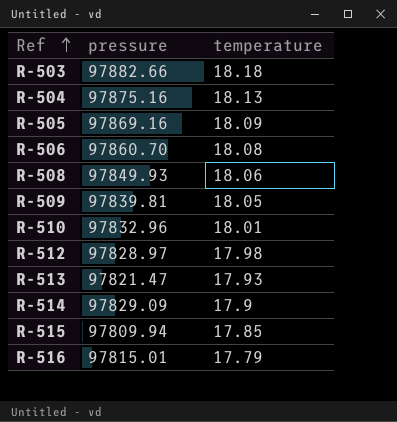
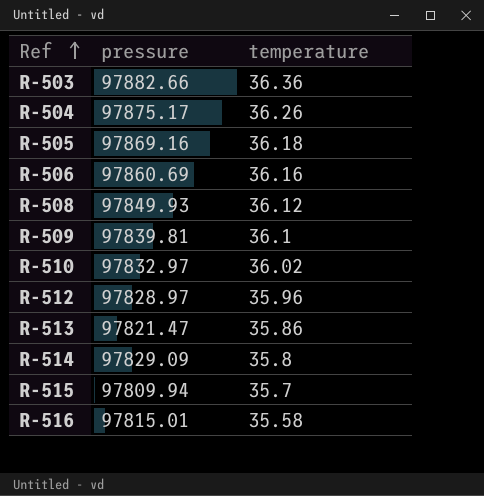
R-503 | temperature: 18.18 -> 36.36
R-504 | pressure: 97875.16 -> 97875.17
R-504 | temperature: 18.13 -> 36.26
R-505 | temperature: 18.09 -> 36.18
R-506 | pressure: 97860.70 -> 97860.69
R-506 | temperature: 18.08 -> 36.16
R-508 | temperature: 18.06 -> 36.12
R-509 | temperature: 18.05 -> 36.1
R-510 | pressure: 97832.96 -> 97832.97
R-510 | temperature: 18.01 -> 36.02
R-512 | temperature: 17.98 -> 35.96
R-513 | temperature: 17.93 -> 35.86
R-514 | temperature: 17.9 -> 35.8
R-515 | temperature: 17.85 -> 35.7
R-516 | temperature: 17.79 -> 35.58

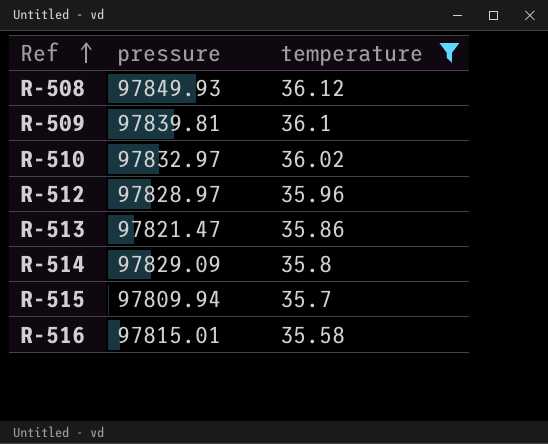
filter: none -> temperature <= 36.12

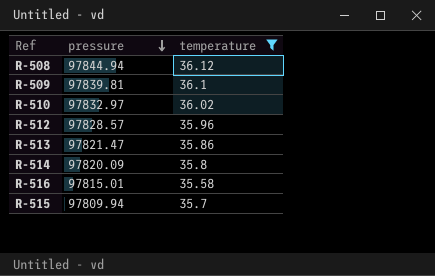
row order: Ref ascending -> pressure descending
R-508 | pressure: 97849.93 -> 97844.94
R-512 | pressure: 97828.97 -> 97828.57
R-514 | pressure: 97829.09 -> 97820.09

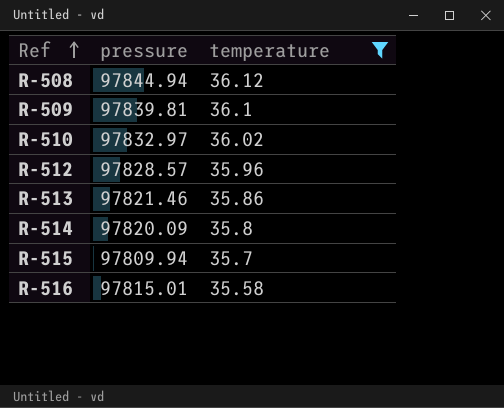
row order: pressure descending -> Ref ascending
R-513 | pressure: 97821.47 -> 97821.46

